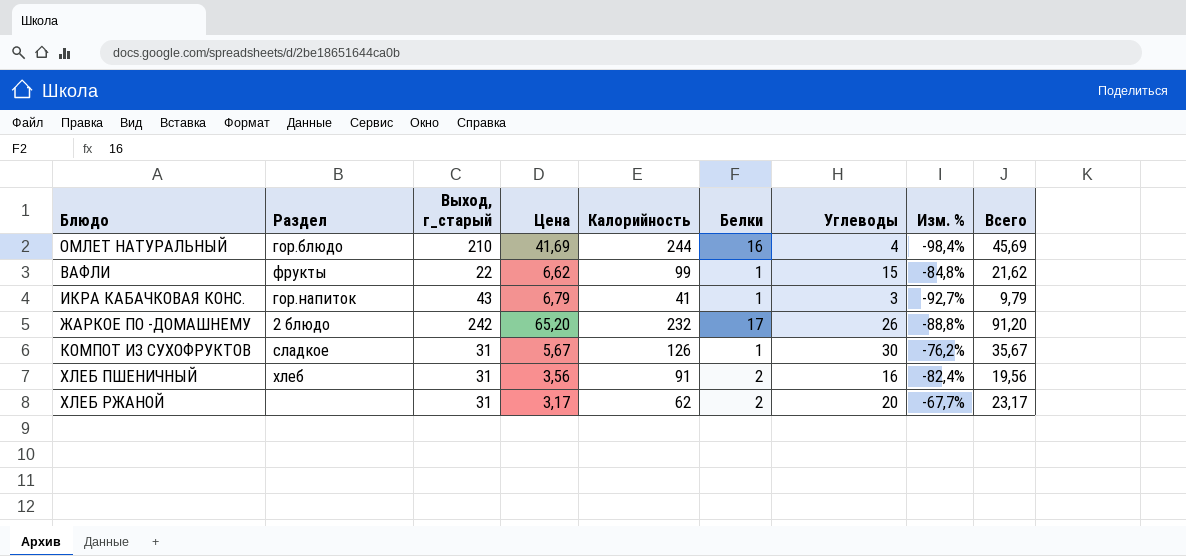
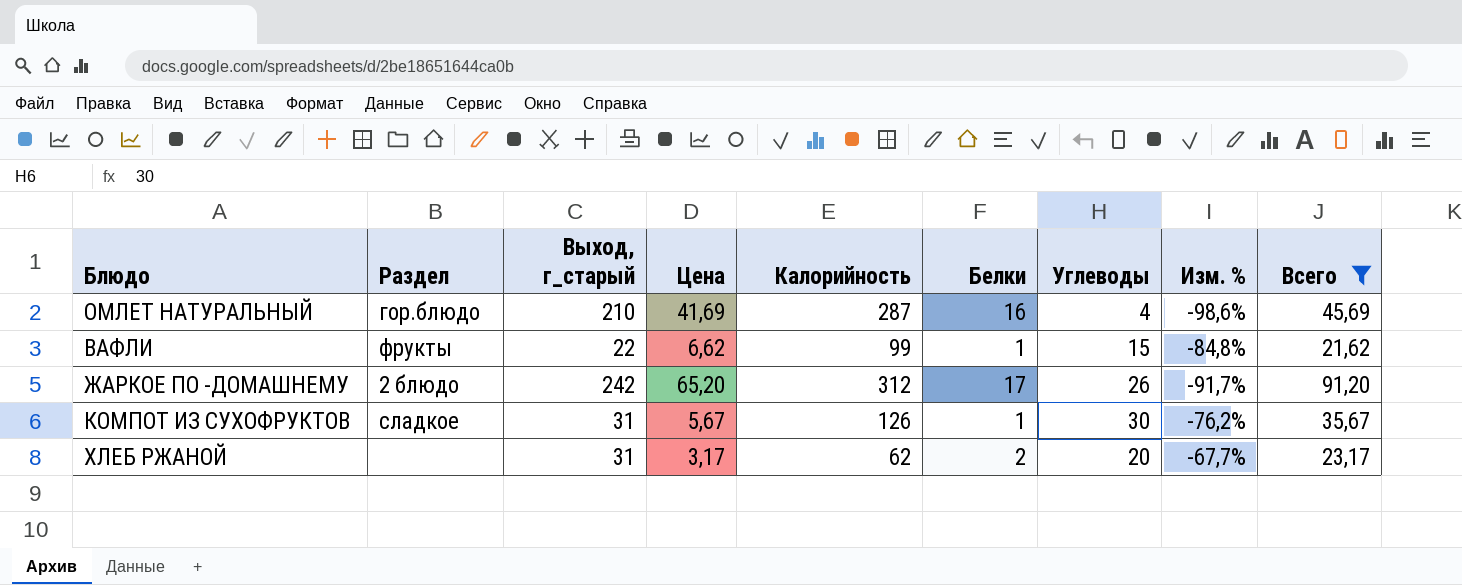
filter: none -> Всего >= 21,62
ОМЛЕТ НАТУРАЛЬНЫЙ | Калорийность: 244 -> 287
ОМЛЕТ НАТУРАЛЬНЫЙ | Изм. %: -98,4% -> -98,6%
ЖАРКОЕ ПО -ДОМАШНЕМУ | Калорийность: 232 -> 312
ЖАРКОЕ ПО -ДОМАШНЕМУ | Изм. %: -88,8% -> -91,7%

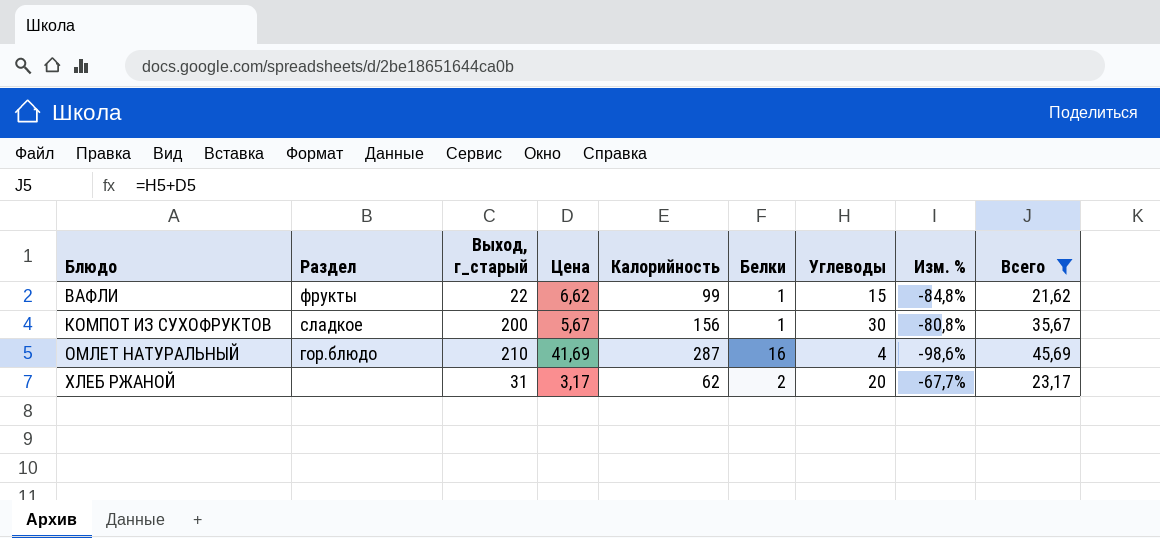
row order: none -> Блюдо ascending
row ЖАРКОЕ ПО -ДОМАШНЕМУ: 2 блюдо | 242 | 65,20 | 312 | 17 | 26 | -91,7% | 91,20 -> none
КОМПОТ ИЗ СУХОФРУКТОВ | Выход, г_старый: 31 -> 200
КОМПОТ ИЗ СУХОФРУКТОВ | Калорийность: 126 -> 156
КОМПОТ ИЗ СУХОФРУКТОВ | Изм. %: -76,2% -> -80,8%

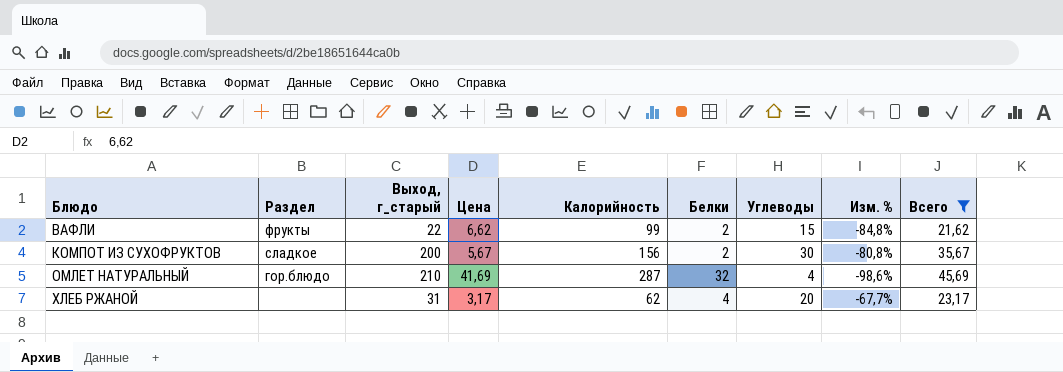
ВАФЛИ | Белки: 1 -> 2
КОМПОТ ИЗ СУХОФРУКТОВ | Белки: 1 -> 2
ОМЛЕТ НАТУРАЛЬНЫЙ | Белки: 16 -> 32
ХЛЕБ РЖАНОЙ | Белки: 2 -> 4

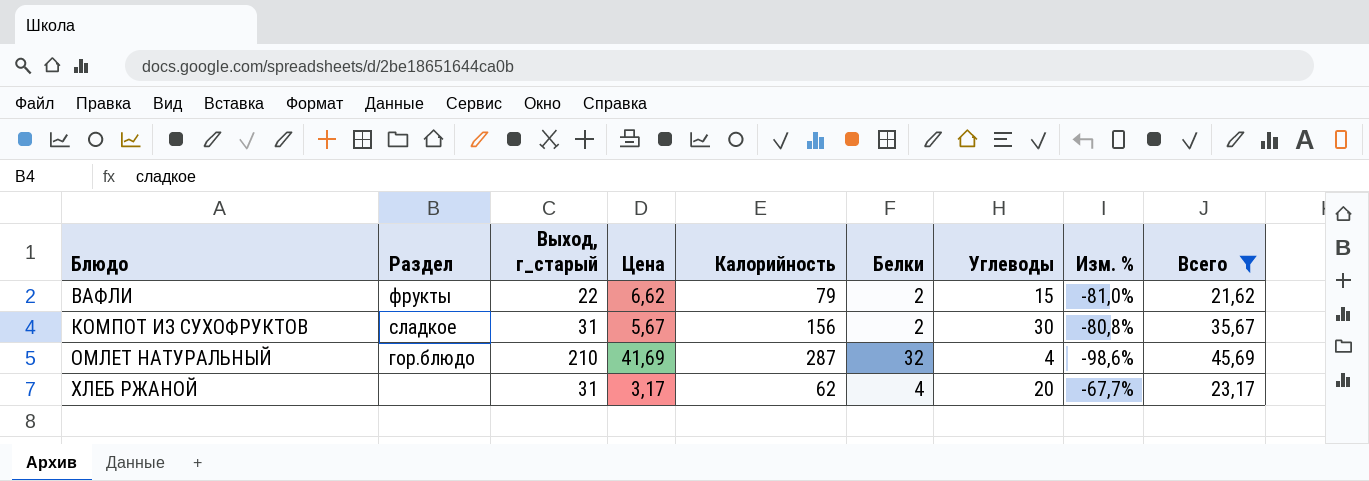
ВАФЛИ | Калорийность: 99 -> 79
ВАФЛИ | Изм. %: -84,8% -> -81,0%
КОМПОТ ИЗ СУХОФРУКТОВ | Выход, г_старый: 200 -> 31

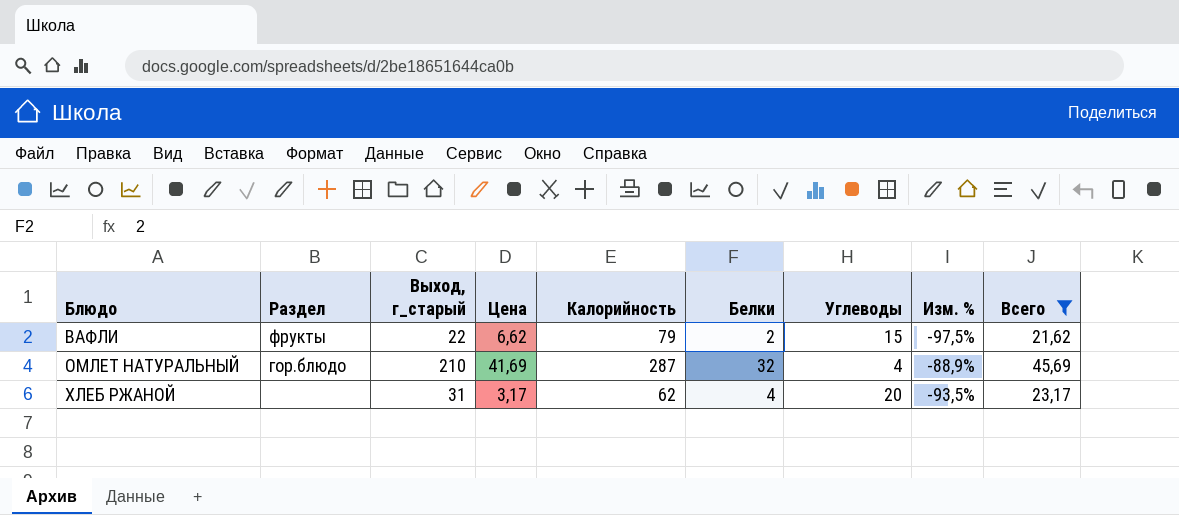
column Изм. % | formula: ([Углеводы] - [Калорийность]) / [Калорийность] -> ([Белки] - [Калорийность]) / [Калорийность]
row КОМПОТ ИЗ СУХОФРУКТОВ: сладкое | 31 | 5,67 | 156 | 2 | 30 | -80,8% | 35,67 -> none

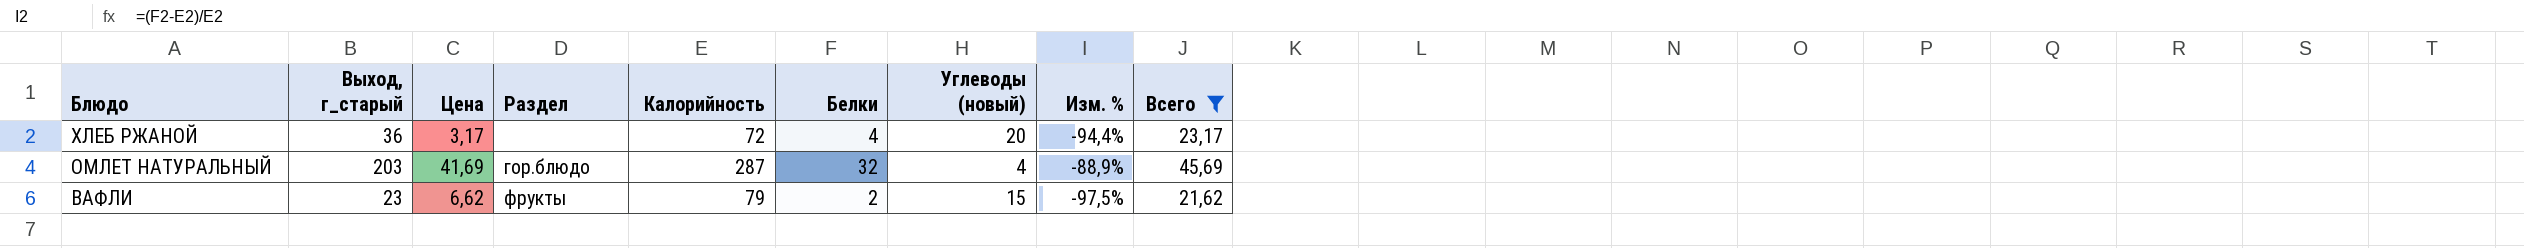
row order: Блюдо ascending -> Блюдо descending
column Раздел | position: 2 -> 4
column name: Углеводы -> Углеводы (новый)
ХЛЕБ РЖАНОЙ | Выход, г_старый: 31 -> 36
ХЛЕБ РЖАНОЙ | Калорийность: 62 -> 72
ХЛЕБ РЖАНОЙ | Изм. %: -93,5% -> -94,4%
ОМЛЕТ НАТУРАЛЬНЫЙ | Выход, г_старый: 210 -> 203
ВАФЛИ | Выход, г_старый: 22 -> 23

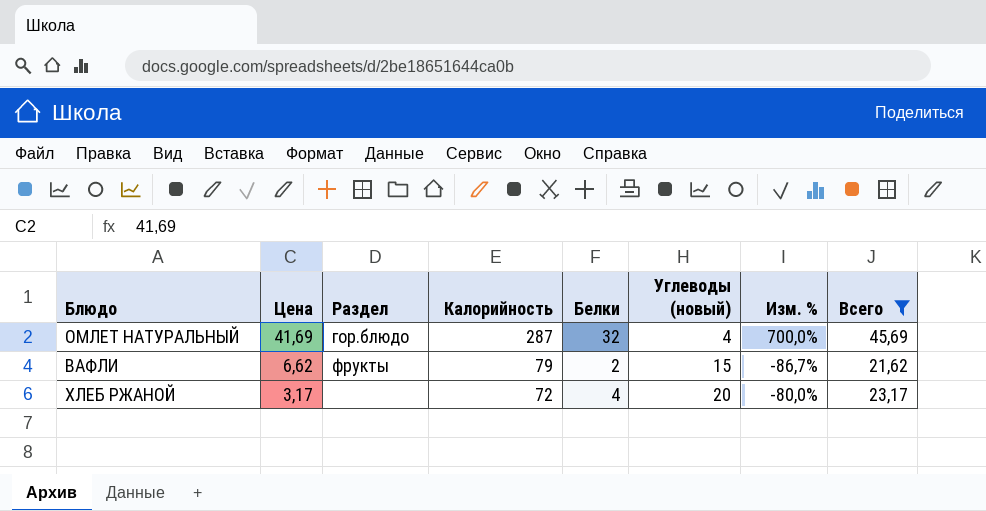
row order: Блюдо descending -> Цена descending
column Выход, г_старый | position: 2 -> none
column Изм. % | formula: ([Белки] - [Калорийность]) / [Калорийность] -> ([Белки] - [Углеводы (новый)]) / [Углеводы (новый)]

